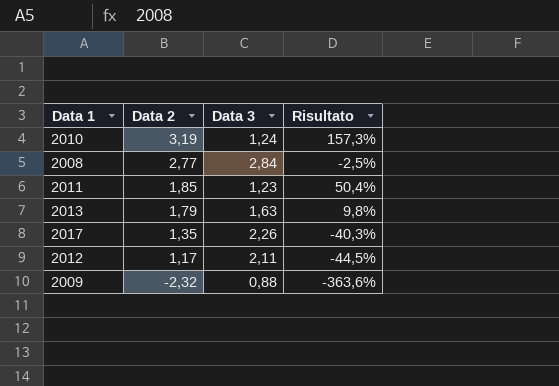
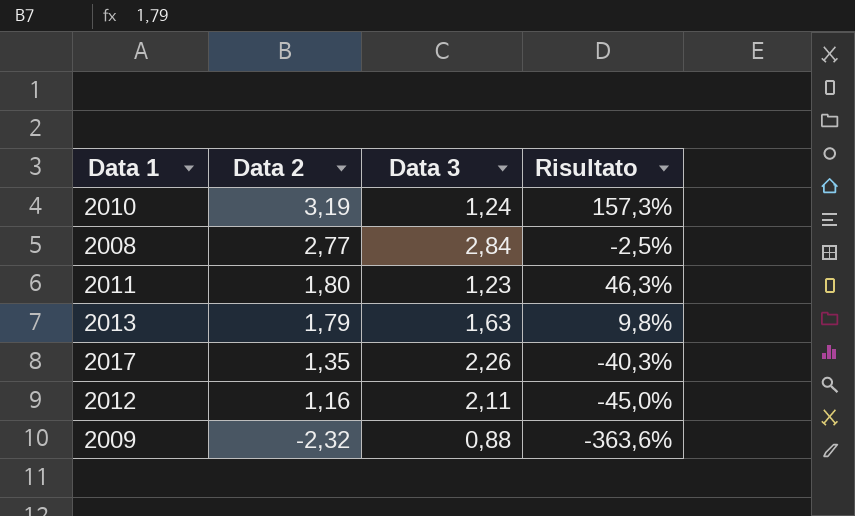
2011 | Data 2: 1,85 -> 1,80
2011 | Risultato: 50,4% -> 46,3%
2012 | Data 2: 1,17 -> 1,16
2012 | Risultato: -44,5% -> -45,0%

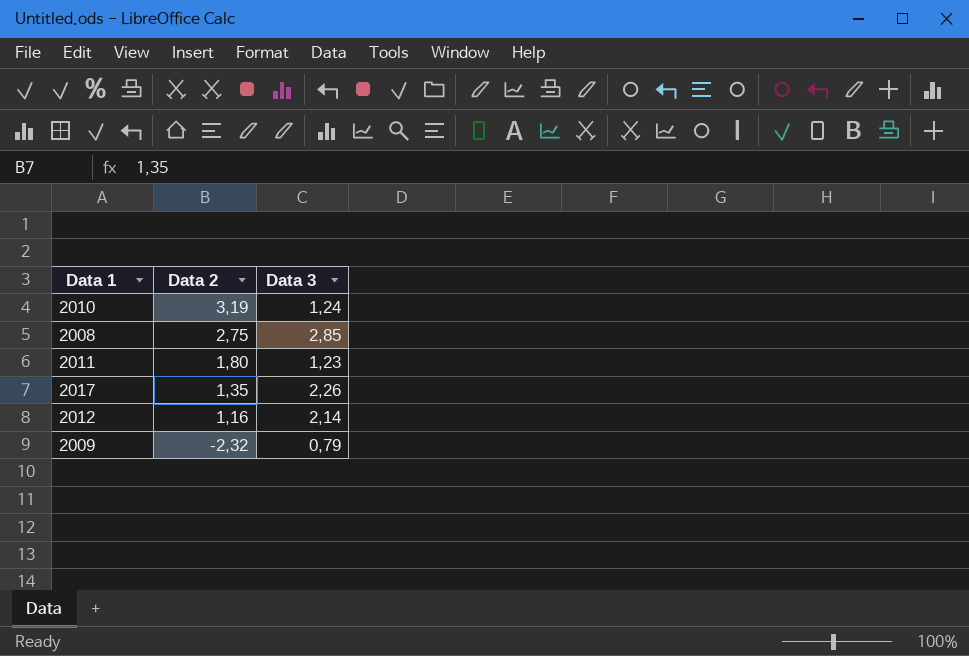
column Risultato | formula: ([Data 2] - [Data 3]) / [Data 3] -> none
row 2013: 1,79 | 1,63 | 9,8% -> none
2008 | Data 2: 2,77 -> 2,75
2008 | Data 3: 2,84 -> 2,85
2012 | Data 3: 2,11 -> 2,14
2009 | Data 3: 0,88 -> 0,79

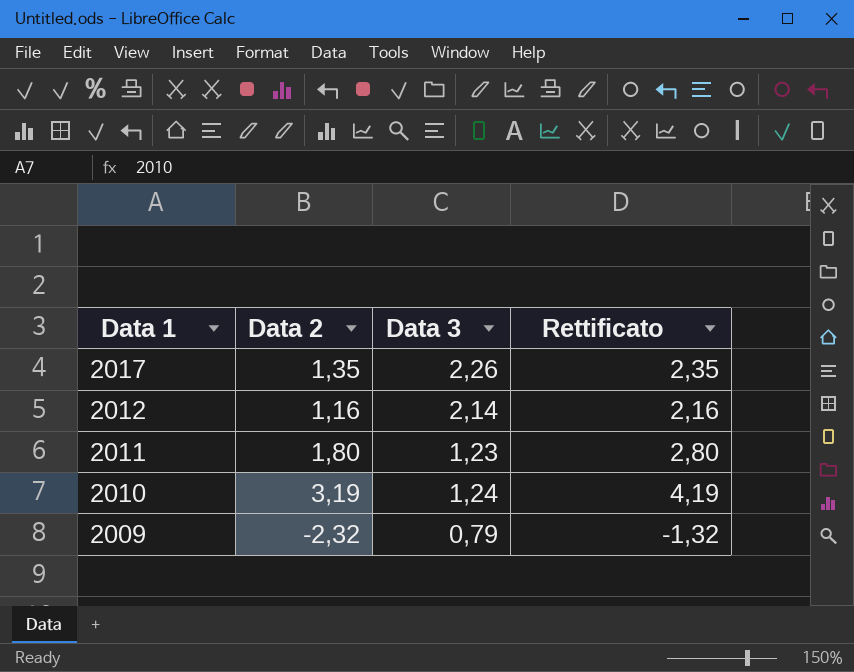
row order: Data 2 descending -> Data 1 descending
column Rettificato | formula: none -> [Data 2] + 1
row 2008: 2,75 | 2,85 -> none

